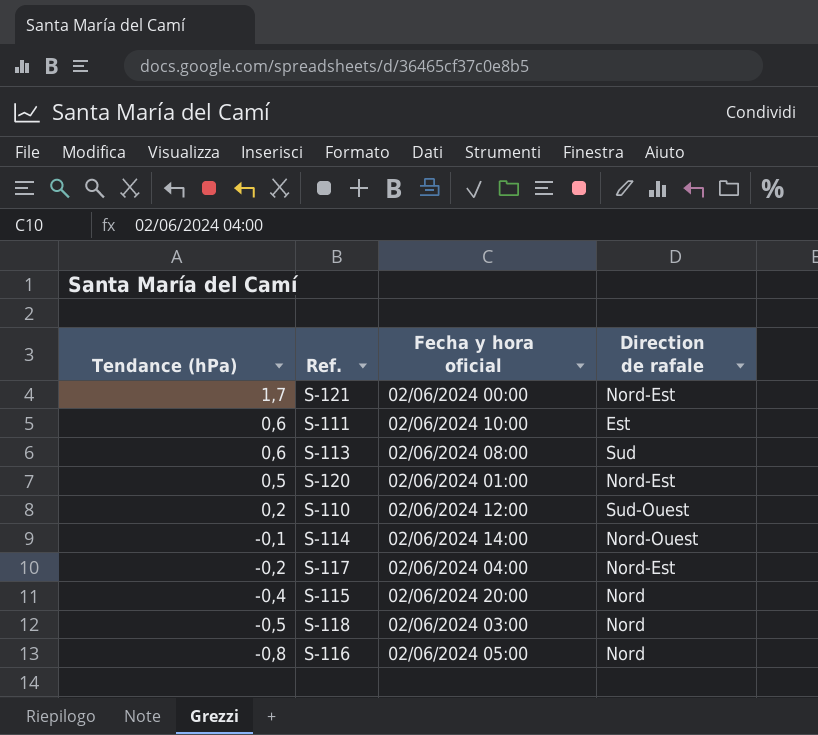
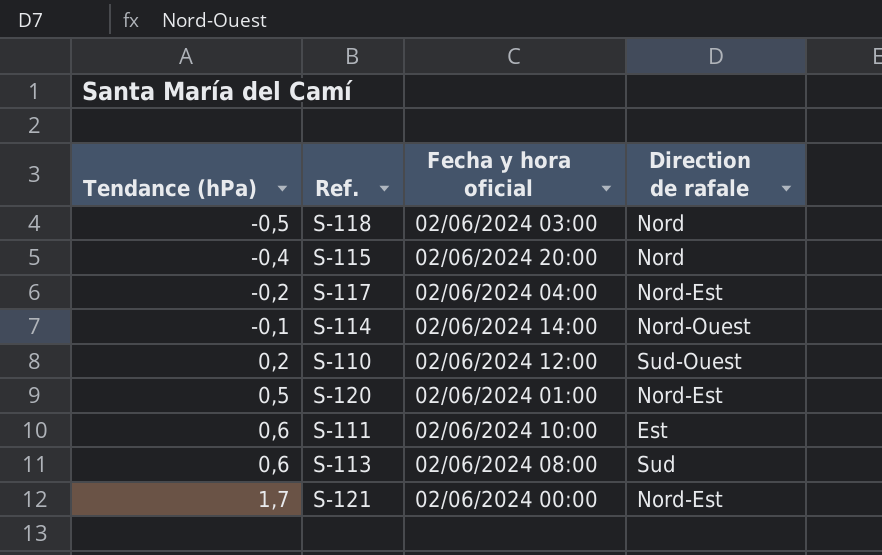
row order: Tendance (hPa) descending -> Tendance (hPa) ascending
row S-116: -0,8 | 02/06/2024 05:00 | Nord -> none

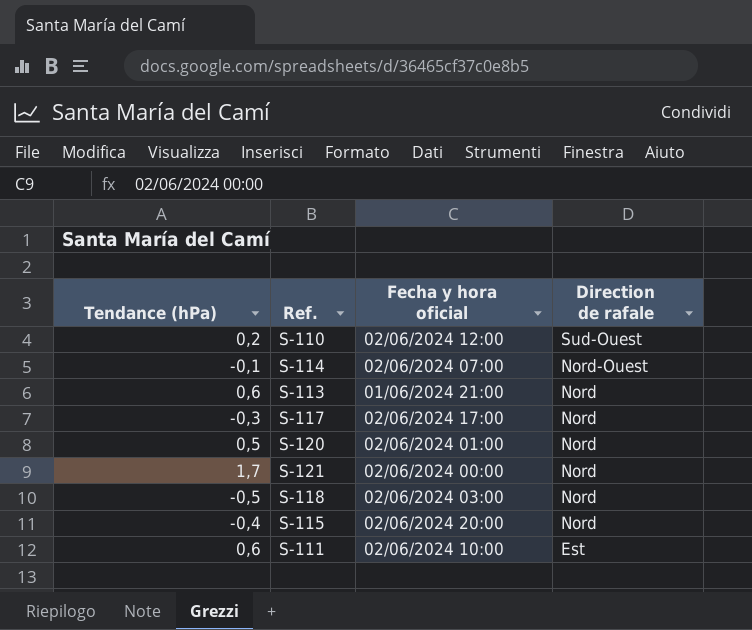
row order: Tendance (hPa) ascending -> Direction de rafale descending
S-114 | Fecha y hora oficial: 02/06/2024 14:00 -> 02/06/2024 07:00
S-113 | Fecha y hora oficial: 02/06/2024 08:00 -> 01/06/2024 21:00
S-113 | Direction de rafale: Sud -> Nord
S-117 | Tendance (hPa): -0,2 -> -0,3
S-117 | Fecha y hora oficial: 02/06/2024 04:00 -> 02/06/2024 17:00
S-117 | Direction de rafale: Nord-Est -> Nord
S-120 | Direction de rafale: Nord-Est -> Nord
S-121 | Direction de rafale: Nord-Est -> Nord

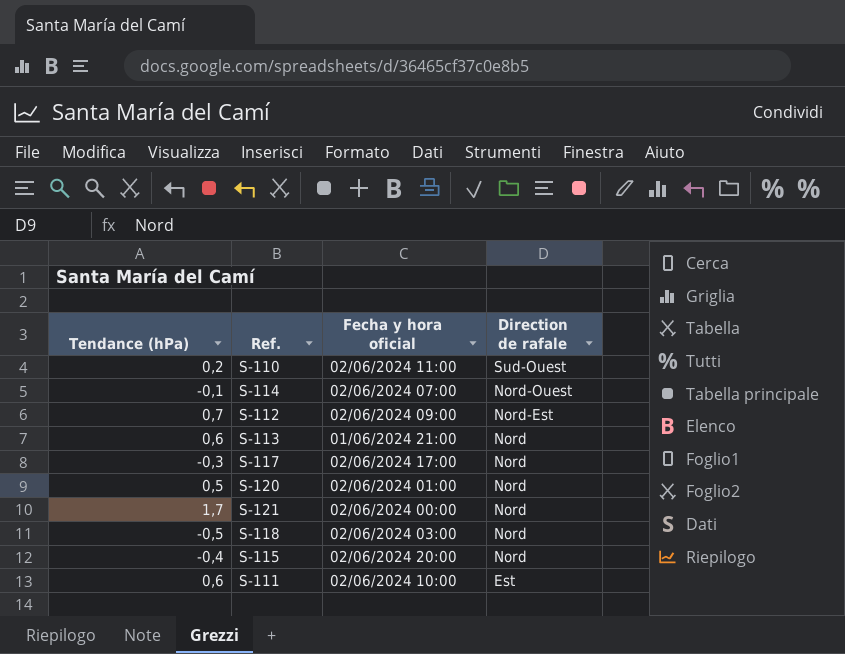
S-110 | Fecha y hora oficial: 02/06/2024 12:00 -> 02/06/2024 11:00
row S-112: none -> 0,7 | 02/06/2024 09:00 | Nord-Est

